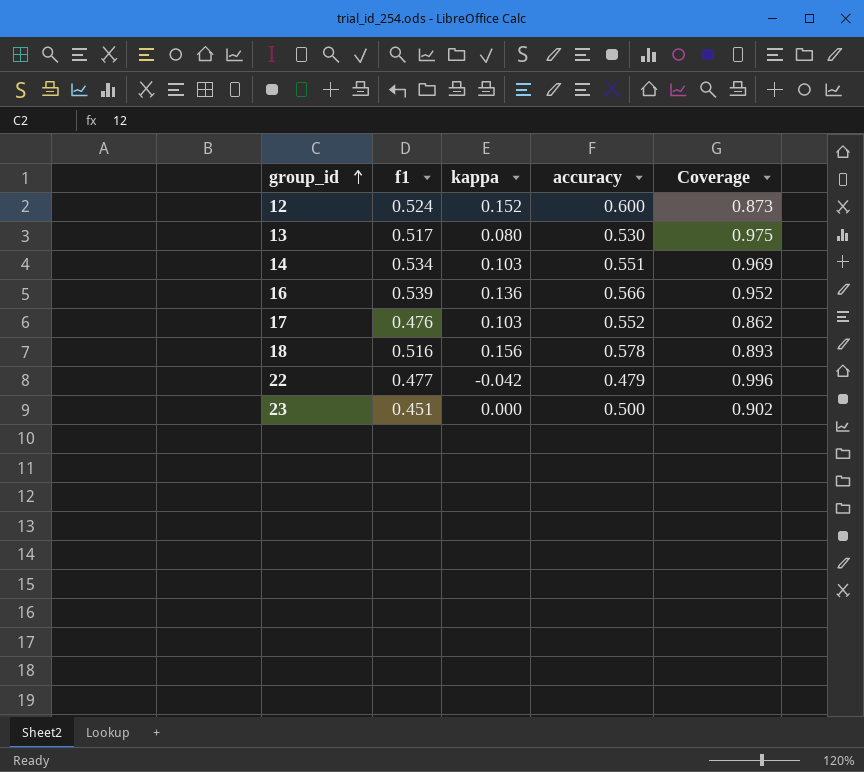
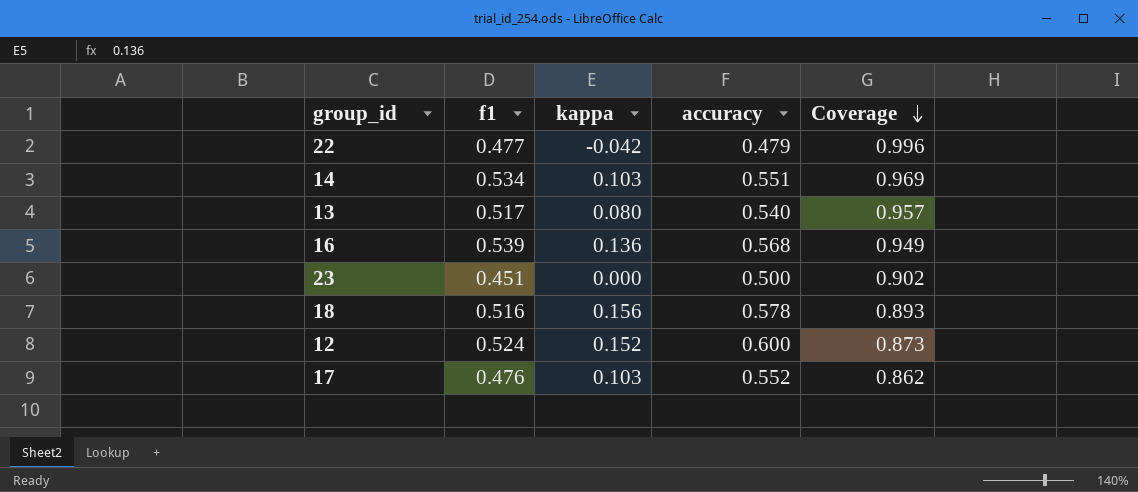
row order: group_id ascending -> Coverage descending
13 | accuracy: 0.530 -> 0.540
13 | Coverage: 0.975 -> 0.957
16 | accuracy: 0.566 -> 0.568
16 | Coverage: 0.952 -> 0.949

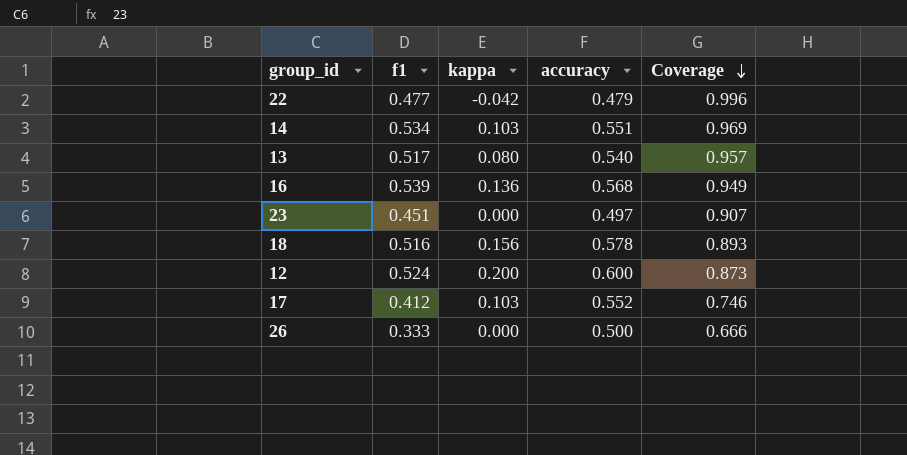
23 | accuracy: 0.500 -> 0.497
23 | Coverage: 0.902 -> 0.907
12 | kappa: 0.152 -> 0.200
17 | f1: 0.476 -> 0.412
17 | Coverage: 0.862 -> 0.746
row 26: none -> 0.333 | 0.000 | 0.500 | 0.666

